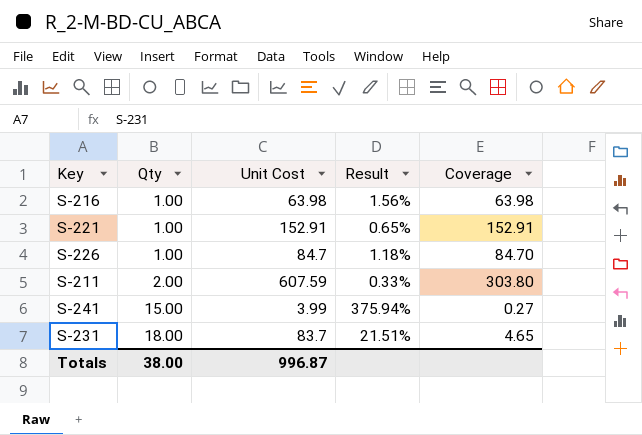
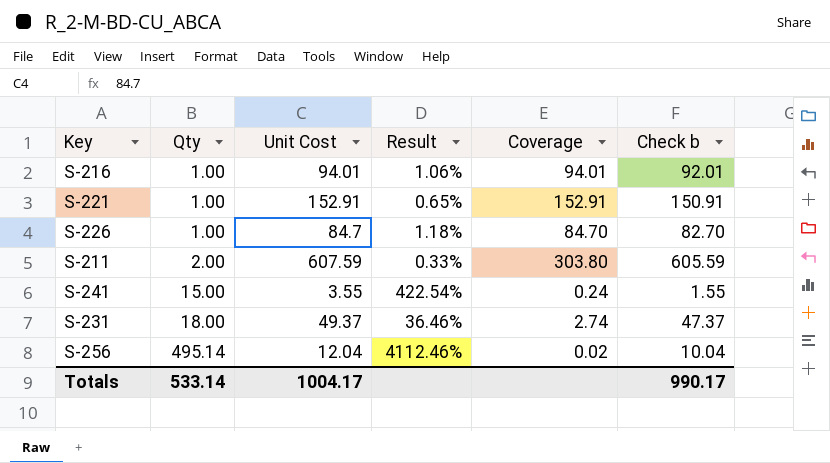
column Check b | formula: none -> [Unit Cost] - 2
S-216 | Unit Cost: 63.98 -> 94.01
S-216 | Result: 1.56% -> 1.06%
S-216 | Coverage: 63.98 -> 94.01
S-241 | Unit Cost: 3.99 -> 3.55
S-241 | Result: 375.94% -> 422.54%
S-241 | Coverage: 0.27 -> 0.24
S-231 | Unit Cost: 83.7 -> 49.37
S-231 | Result: 21.51% -> 36.46%
S-231 | Coverage: 4.65 -> 2.74
row S-256: none -> 495.14 | 12.04 | 4112.46% | 0.02 | 10.04
Totals | Qty: 38.00 -> 533.14
Totals | Unit Cost: 996.87 -> 1004.17

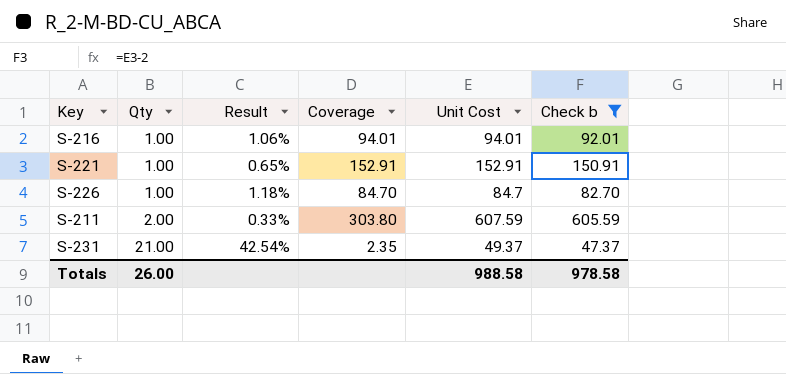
filter: none -> Check b >= 47.37
column Unit Cost | position: 3 -> 5
S-231 | Qty: 18.00 -> 21.00
S-231 | Result: 36.46% -> 42.54%
S-231 | Coverage: 2.74 -> 2.35
Totals | Qty: 533.14 -> 26.00
Totals | Unit Cost: 1004.17 -> 988.58
Totals | Check b: 990.17 -> 978.58

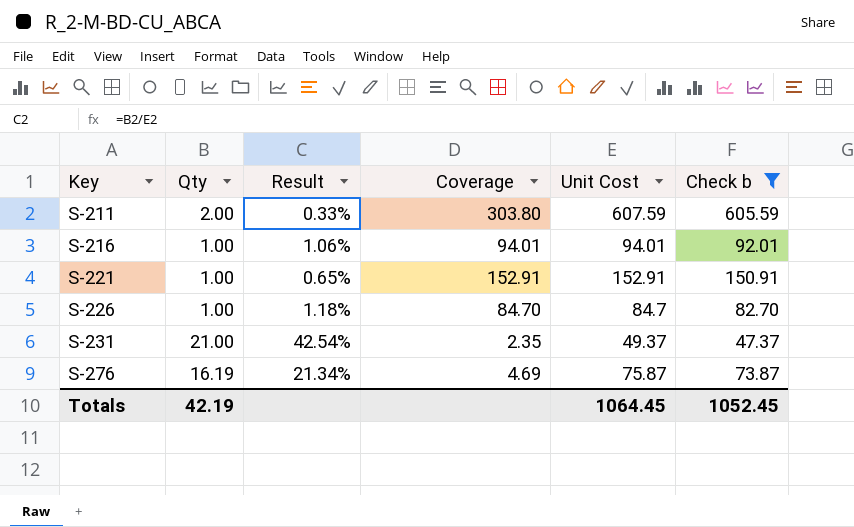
row order: Qty ascending -> Key ascending
row S-276: none -> 16.19 | 21.34% | 4.69 | 75.87 | 73.87
Totals | Qty: 26.00 -> 42.19
Totals | Unit Cost: 988.58 -> 1064.45
Totals | Check b: 978.58 -> 1052.45

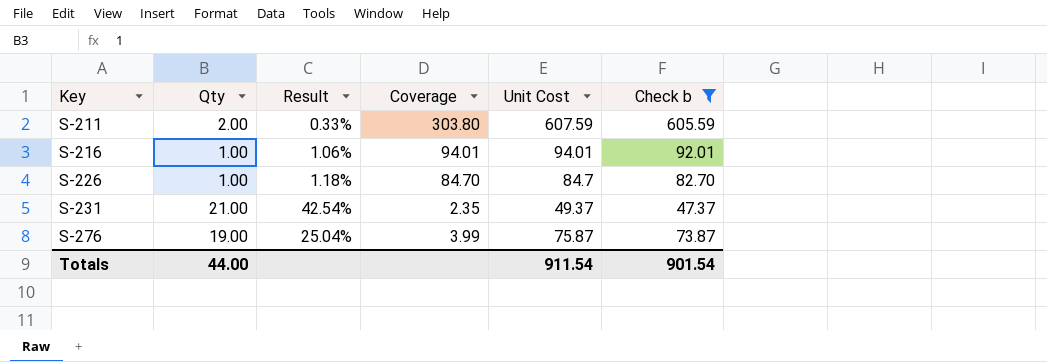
row S-221: 1.00 | 0.65% | 152.91 | 152.91 | 150.91 -> none
S-276 | Qty: 16.19 -> 19.00
S-276 | Result: 21.34% -> 25.04%
S-276 | Coverage: 4.69 -> 3.99
Totals | Qty: 42.19 -> 44.00
Totals | Unit Cost: 1064.45 -> 911.54
Totals | Check b: 1052.45 -> 901.54

